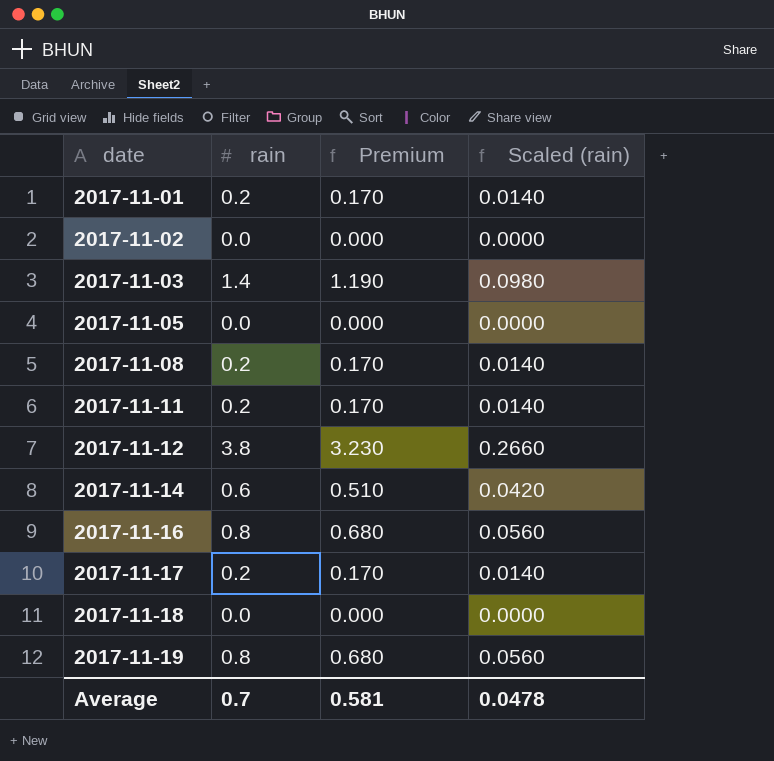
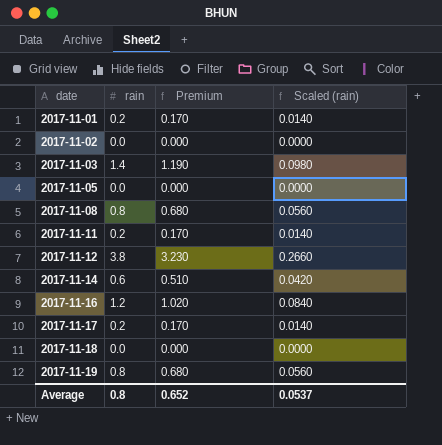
2017-11-08 | rain: 0.2 -> 0.8
2017-11-08 | Premium: 0.170 -> 0.680
2017-11-08 | Scaled (rain): 0.0140 -> 0.0560
2017-11-16 | rain: 0.8 -> 1.2
2017-11-16 | Premium: 0.680 -> 1.020
2017-11-16 | Scaled (rain): 0.0560 -> 0.0840
Average | rain: 0.7 -> 0.8
Average | Premium: 0.581 -> 0.652
Average | Scaled (rain): 0.0478 -> 0.0537

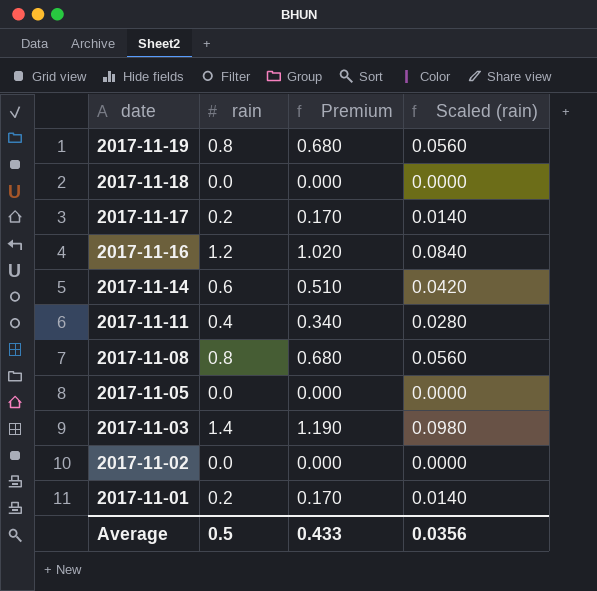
row order: date ascending -> date descending
row 2017-11-12: 3.8 | 3.230 | 0.2660 -> none
2017-11-11 | rain: 0.2 -> 0.4
2017-11-11 | Premium: 0.170 -> 0.340
2017-11-11 | Scaled (rain): 0.0140 -> 0.0280
Average | rain: 0.8 -> 0.5
Average | Premium: 0.652 -> 0.433
Average | Scaled (rain): 0.0537 -> 0.0356

